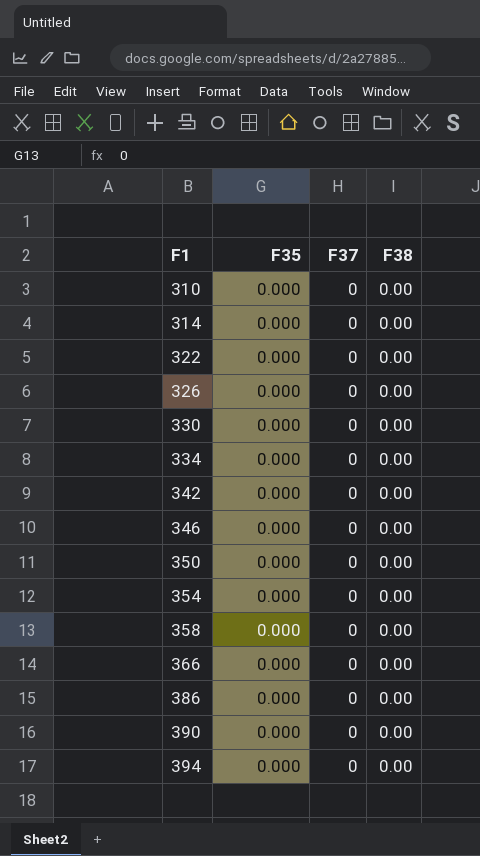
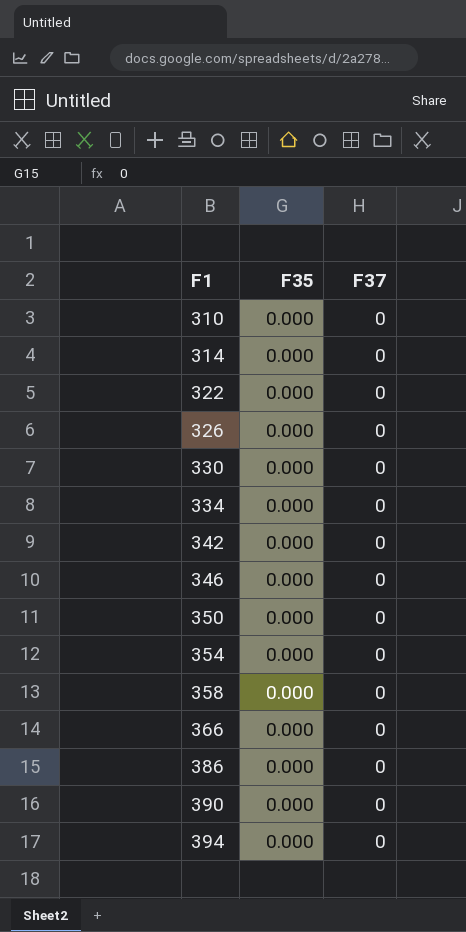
column F38 | position: 4 -> none

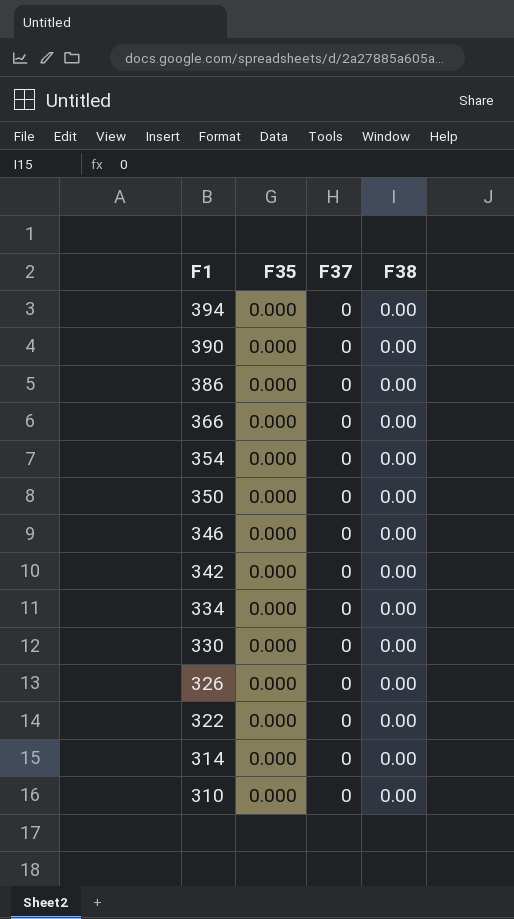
row order: F1 ascending -> F1 descending
column F38 | position: none -> 4
row 358: 0.000 | 0 -> none

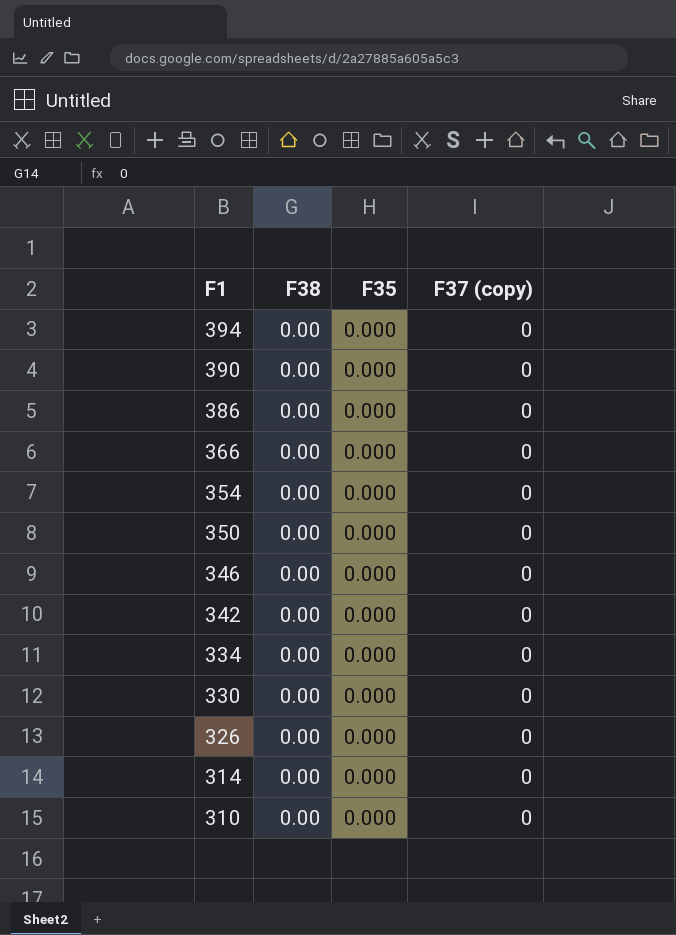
column F38 | position: 4 -> 2
column name: F37 -> F37 (copy)
row 322: 0.000 | 0 | 0.00 -> none

